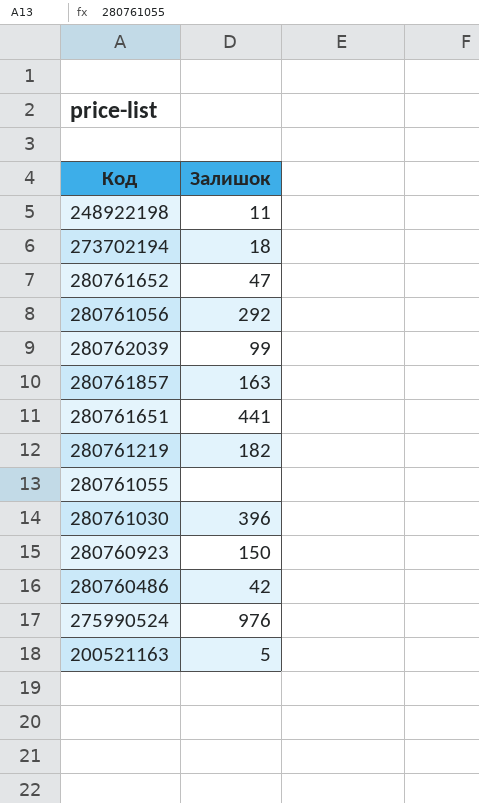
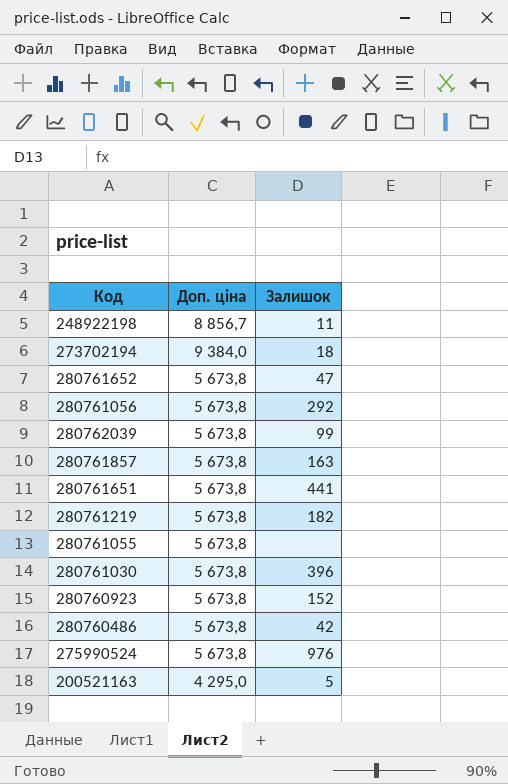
column Доп. ціна | position: none -> 2
280760923 | Залишок: 150 -> 152

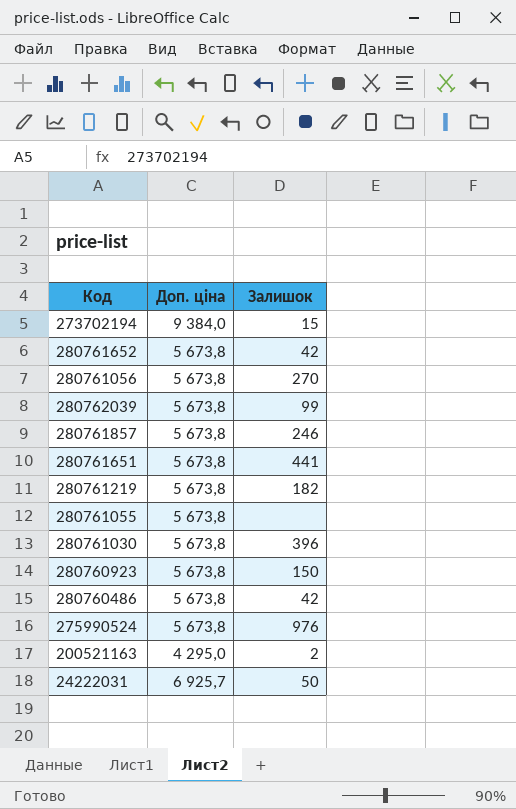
row 248922198: 8 856,7 | 11 -> none
273702194 | Залишок: 18 -> 15
280761652 | Залишок: 47 -> 42
280761056 | Залишок: 292 -> 270
280761857 | Залишок: 163 -> 246
280760923 | Залишок: 152 -> 150
200521163 | Залишок: 5 -> 2
row 24222031: none -> 6 925,7 | 50

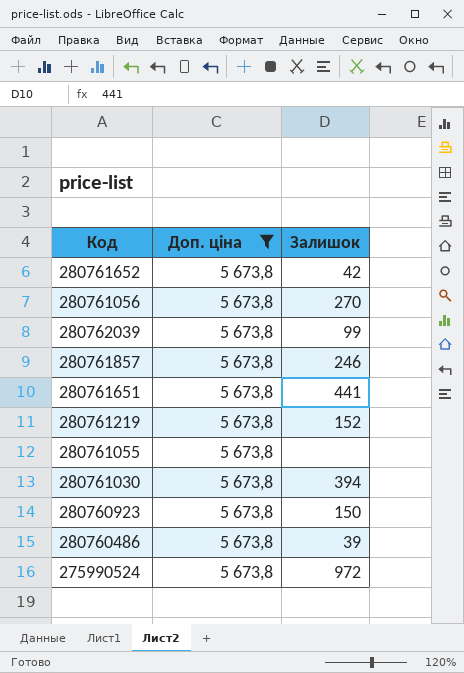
filter: none -> Доп. ціна = 5 673,8
280761219 | Залишок: 182 -> 152
280761030 | Залишок: 396 -> 394
280760486 | Залишок: 42 -> 39
275990524 | Залишок: 976 -> 972

